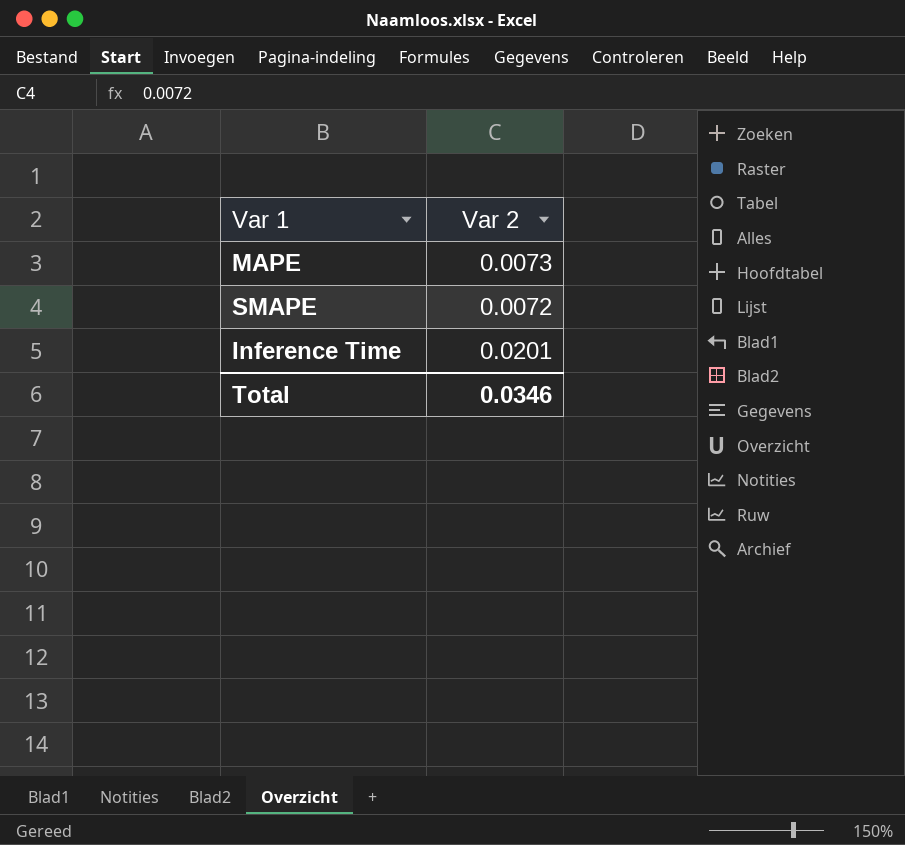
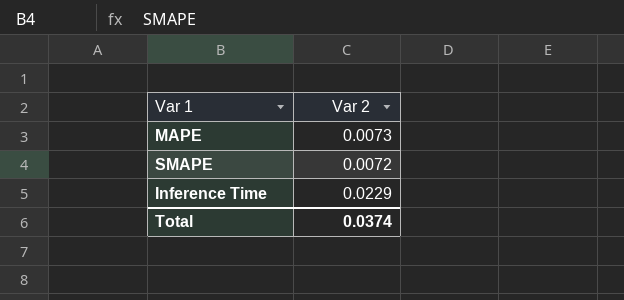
Inference Time | Var 2: 0.0201 -> 0.0229
Total | Var 2: 0.0346 -> 0.0374

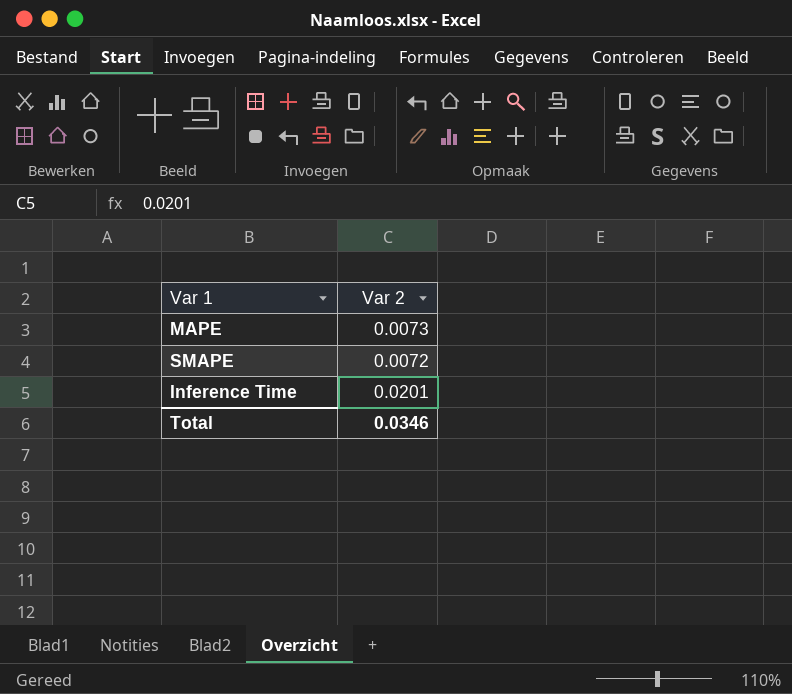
Inference Time | Var 2: 0.0229 -> 0.0201
Total | Var 2: 0.0374 -> 0.0346

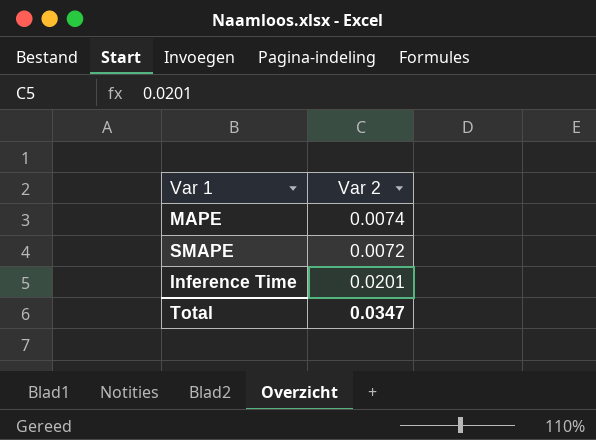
MAPE | Var 2: 0.0073 -> 0.0074
Total | Var 2: 0.0346 -> 0.0347

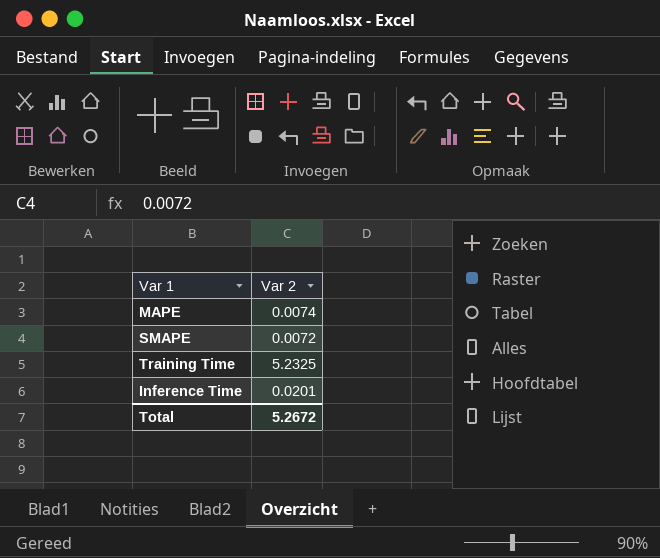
row Training Time: none -> 5.2325
Total | Var 2: 0.0347 -> 5.2672

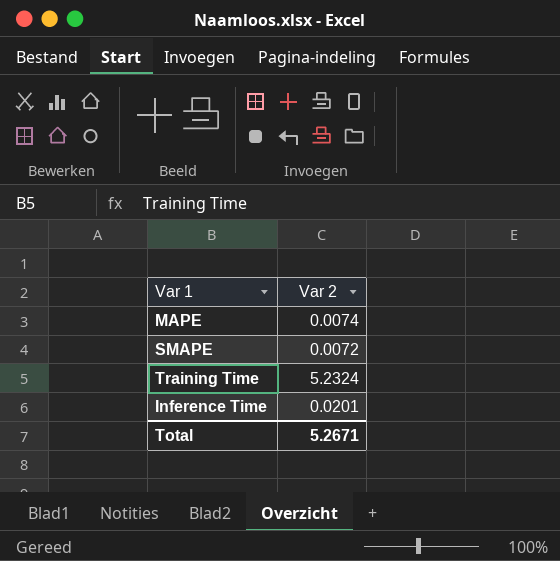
Training Time | Var 2: 5.2325 -> 5.2324
Total | Var 2: 5.2672 -> 5.2671

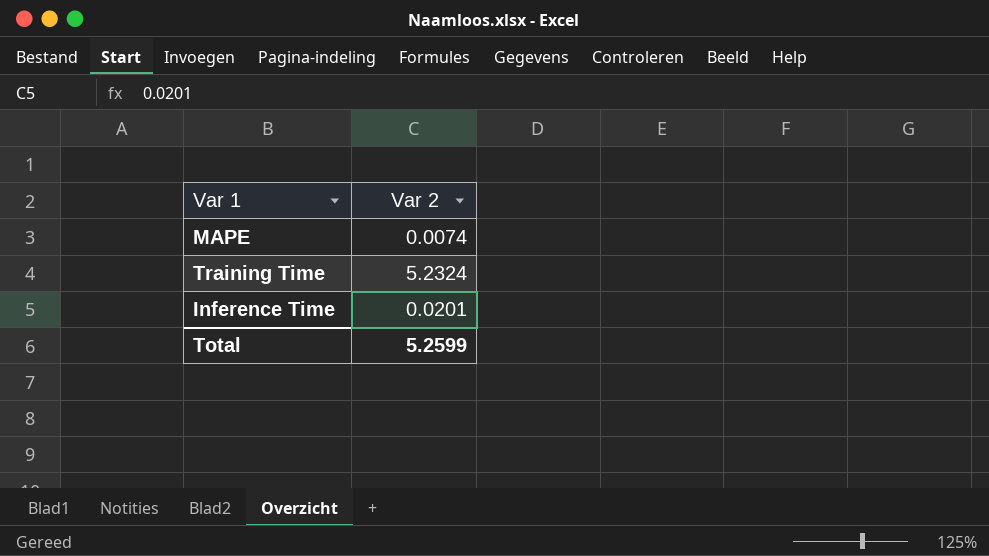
row SMAPE: 0.0072 -> none
Total | Var 2: 5.2671 -> 5.2599

